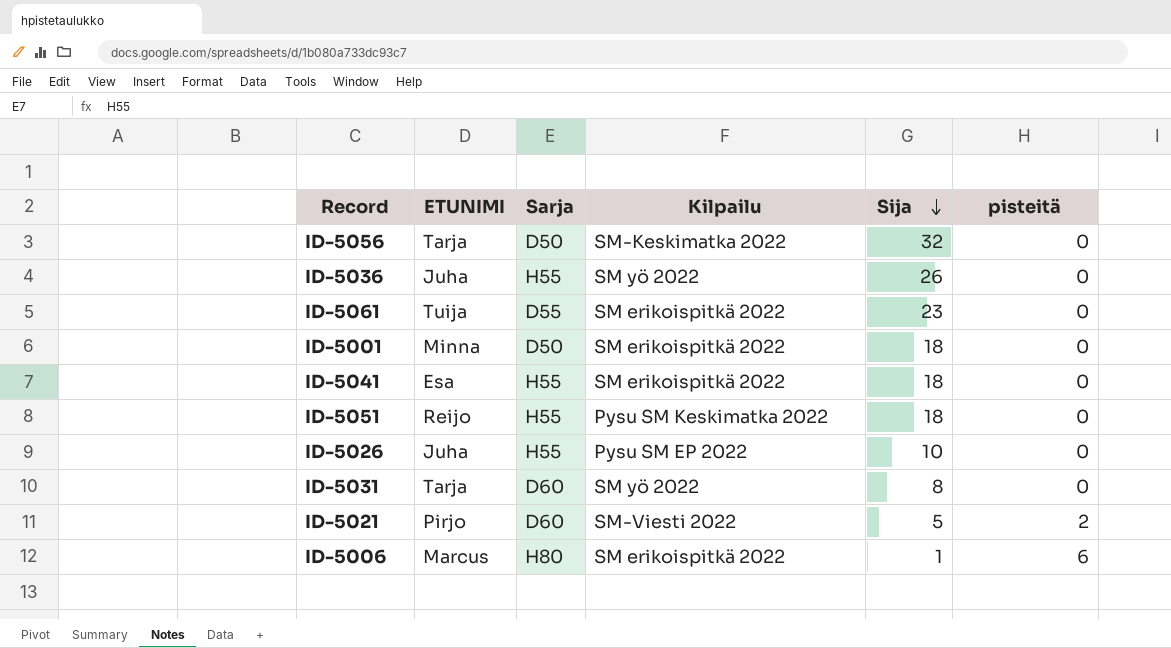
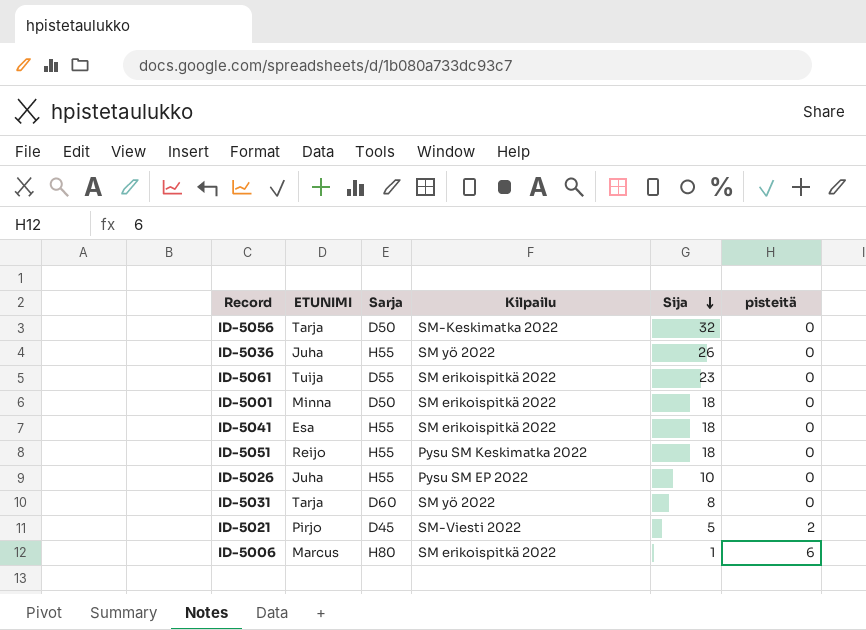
ID-5021 | Sarja: D60 -> D45

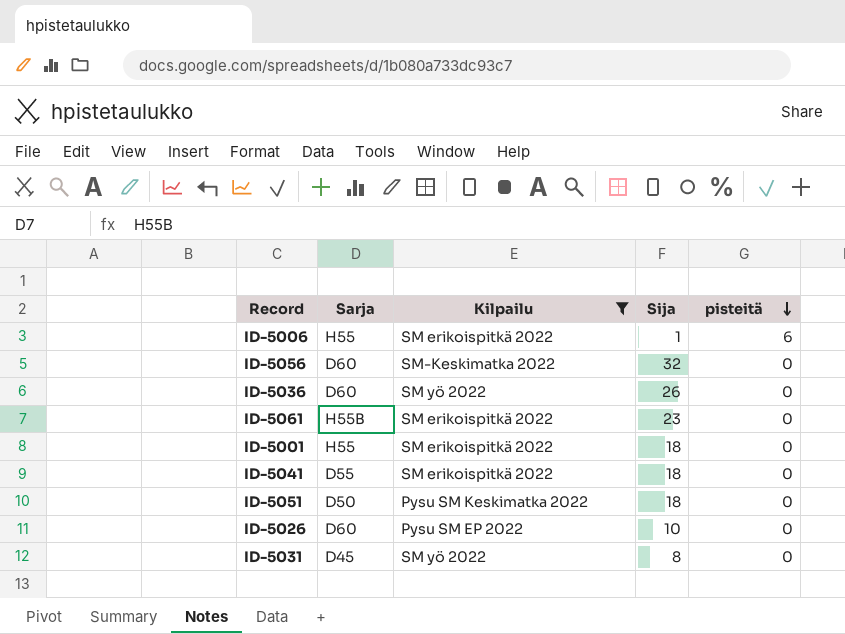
filter: none -> Kilpailu != SM-Viesti 2022
row order: Sija descending -> pisteitä descending
column ETUNIMI | position: 2 -> none
ID-5006 | Sarja: H80 -> H55
ID-5056 | Sarja: D50 -> D60
ID-5036 | Sarja: H55 -> D60
ID-5061 | Sarja: D55 -> H55B
ID-5001 | Sarja: D50 -> H55
ID-5041 | Sarja: H55 -> D55
ID-5051 | Sarja: H55 -> D50
ID-5026 | Sarja: H55 -> D60
ID-5031 | Sarja: D60 -> D45

